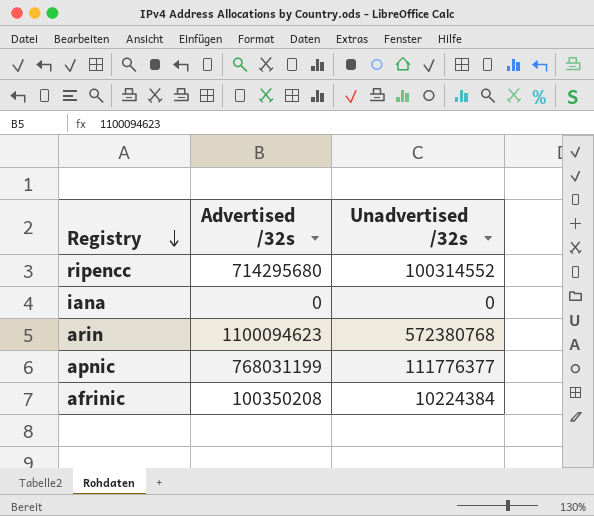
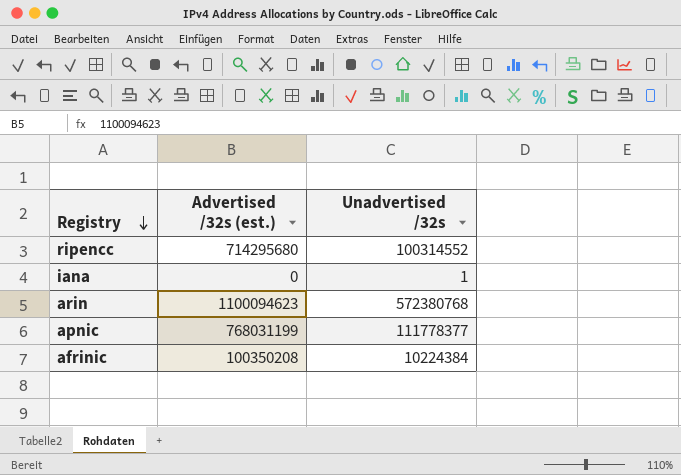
column name: Advertised /32s -> Advertised /32s (est.)
iana | Unadvertised /32s: 0 -> 1
apnic | Unadvertised /32s: 111776377 -> 111778377

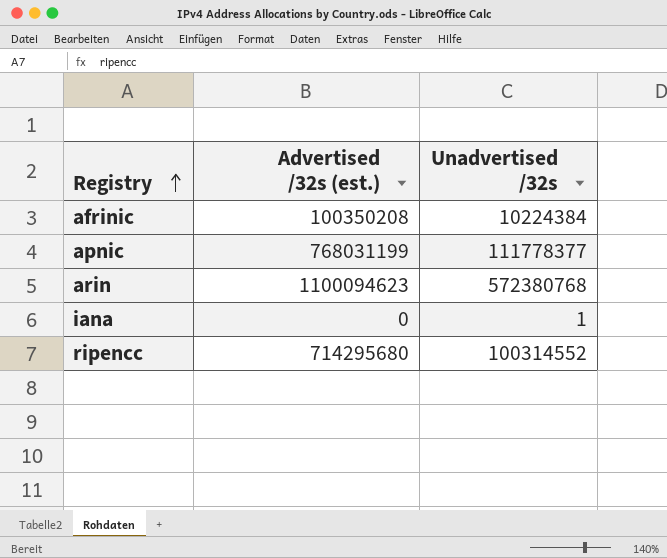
row order: Registry descending -> Registry ascending

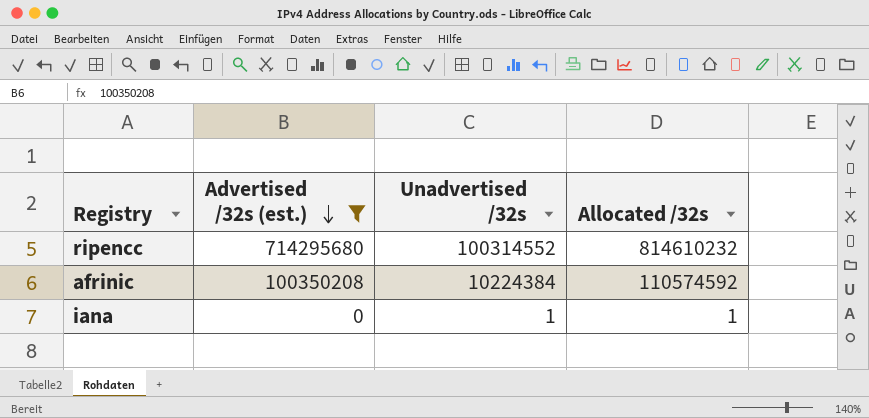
filter: none -> Advertised /32s (est.) <= 714295680
row order: Registry ascending -> Advertised /32s (est.) descending
column Allocated /32s | formula: none -> [Advertised /32s (est.)] + [Unadvertised /32s]

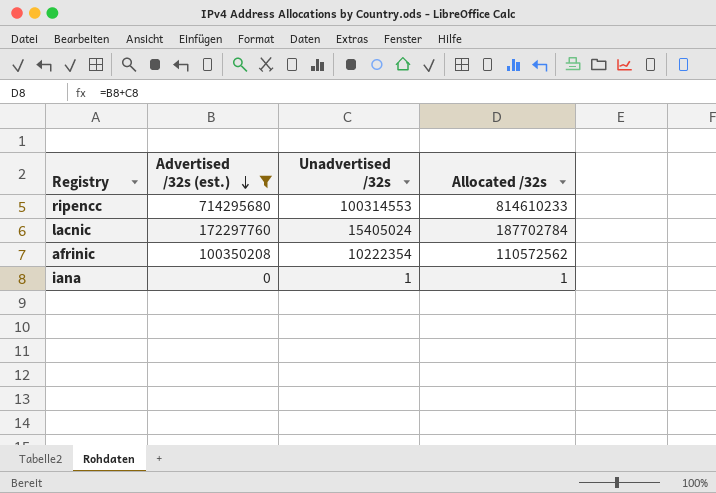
ripencc | Unadvertised /32s: 100314552 -> 100314553
ripencc | Allocated /32s: 814610232 -> 814610233
row lacnic: none -> 172297760 | 15405024 | 187702784
afrinic | Unadvertised /32s: 10224384 -> 10222354
afrinic | Allocated /32s: 110574592 -> 110572562

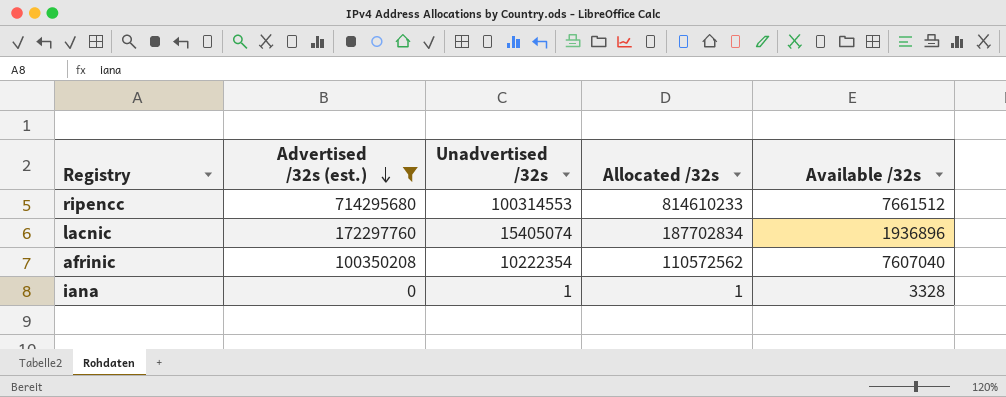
column Available /32s | position: none -> 5
lacnic | Unadvertised /32s: 15405024 -> 15405074
lacnic | Allocated /32s: 187702784 -> 187702834

